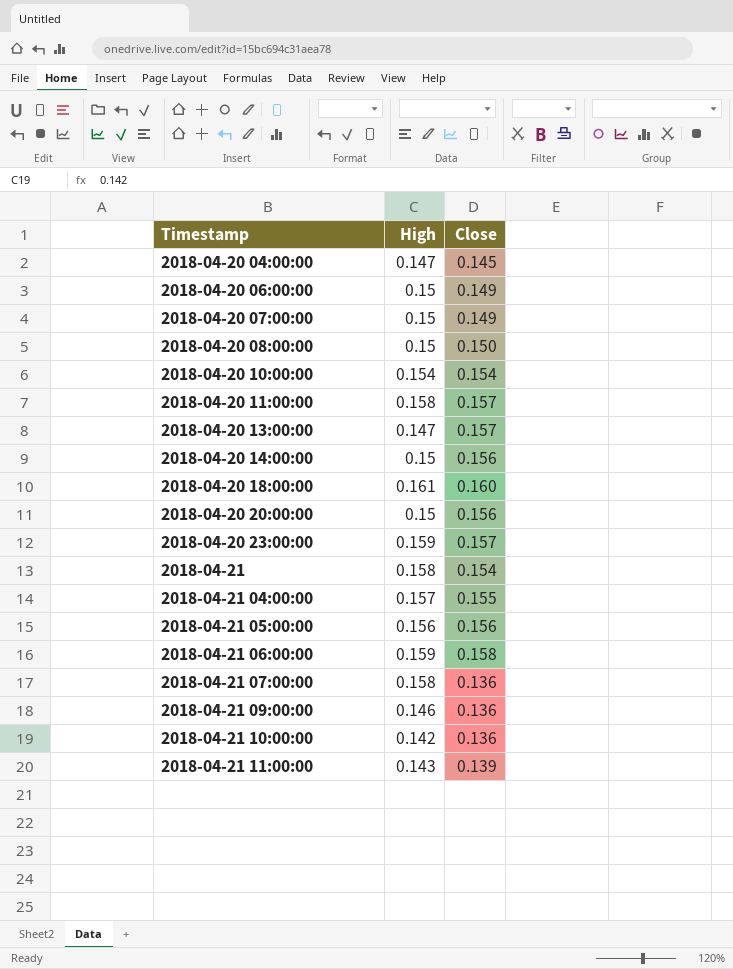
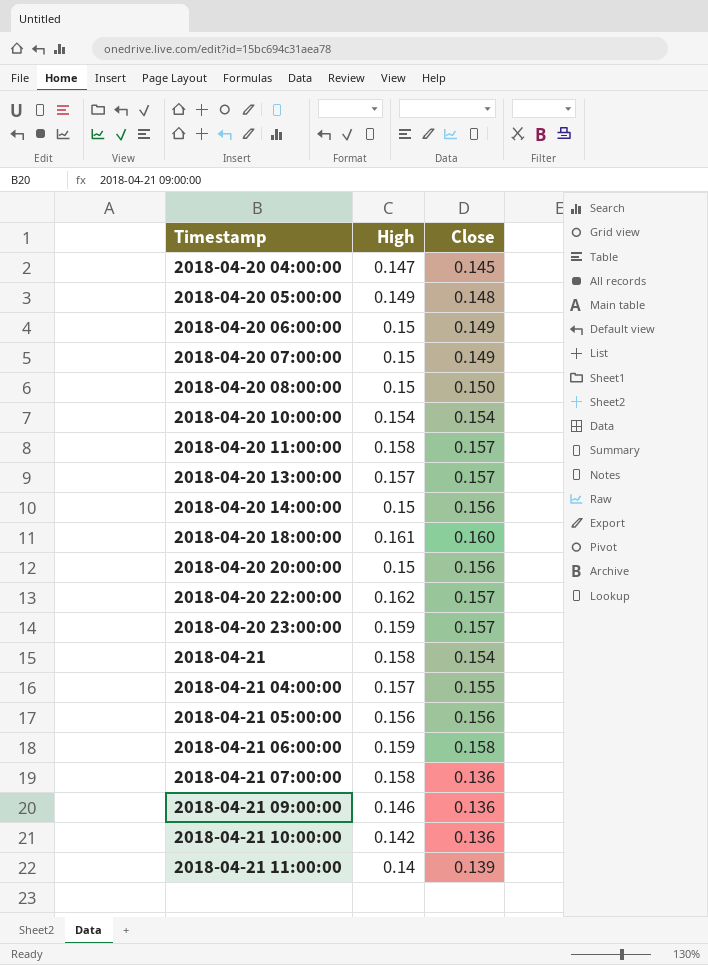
row 2018-04-20 05:00:00: none -> 0.149 | 0.148
2018-04-20 13:00:00 | High: 0.147 -> 0.157
row 2018-04-20 22:00:00: none -> 0.162 | 0.157
2018-04-21 11:00:00 | High: 0.143 -> 0.14

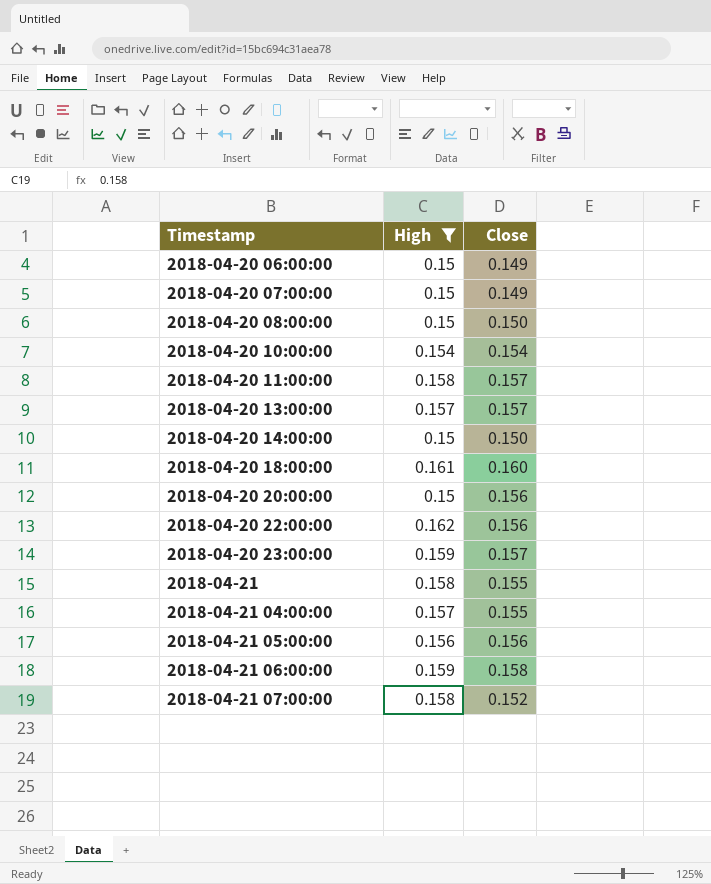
filter: none -> High >= 0.15
2018-04-20 14:00:00 | Close: 0.156 -> 0.150
2018-04-20 22:00:00 | Close: 0.157 -> 0.156
2018-04-21 | Close: 0.154 -> 0.155
2018-04-21 07:00:00 | Close: 0.136 -> 0.152

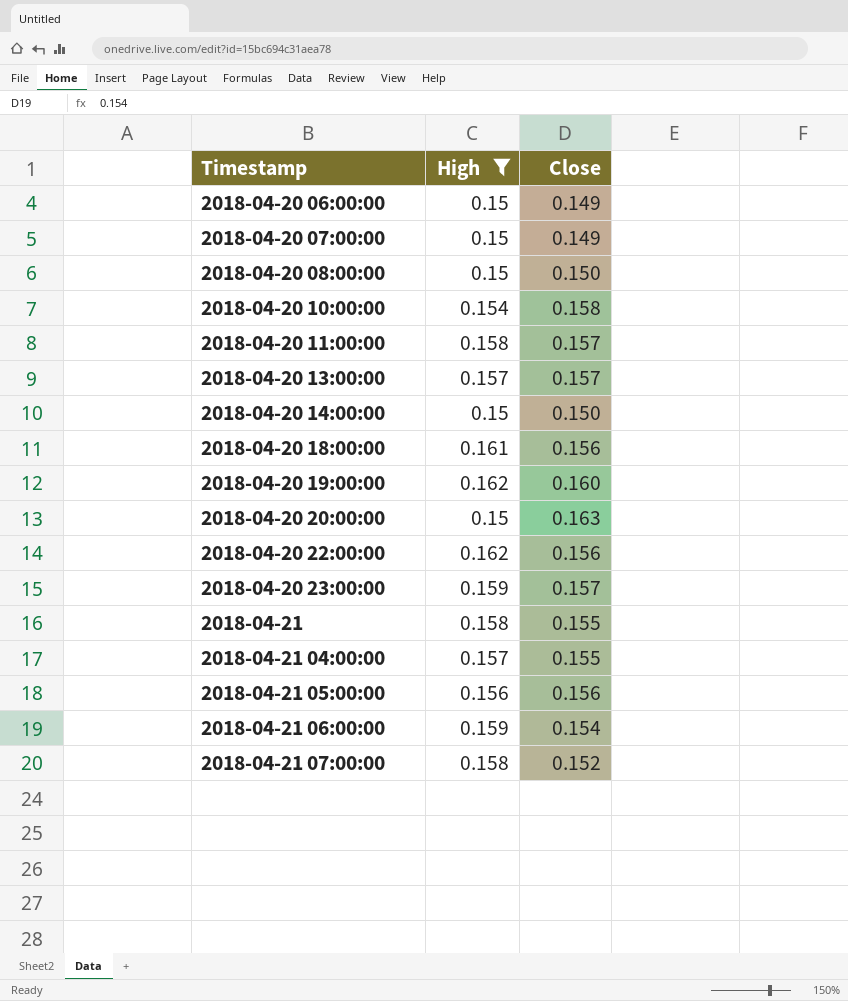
2018-04-20 10:00:00 | Close: 0.154 -> 0.158
2018-04-20 18:00:00 | Close: 0.160 -> 0.156
row 2018-04-20 19:00:00: none -> 0.162 | 0.160
2018-04-20 20:00:00 | Close: 0.156 -> 0.163
2018-04-21 06:00:00 | Close: 0.158 -> 0.154

